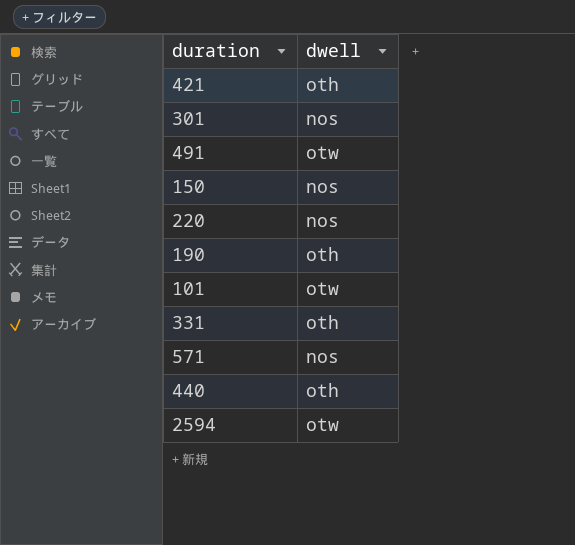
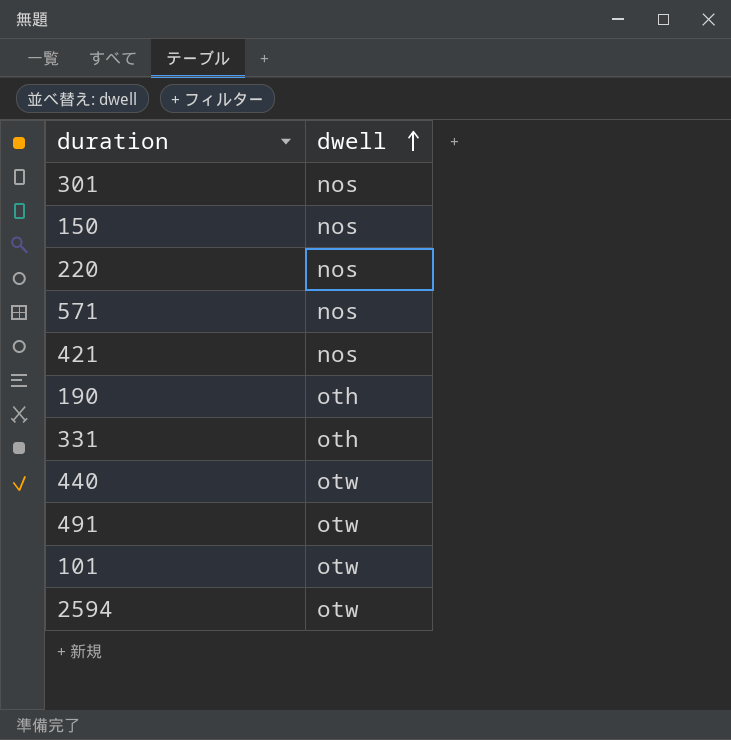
row order: none -> dwell ascending
421 | dwell: oth -> nos
440 | dwell: oth -> otw

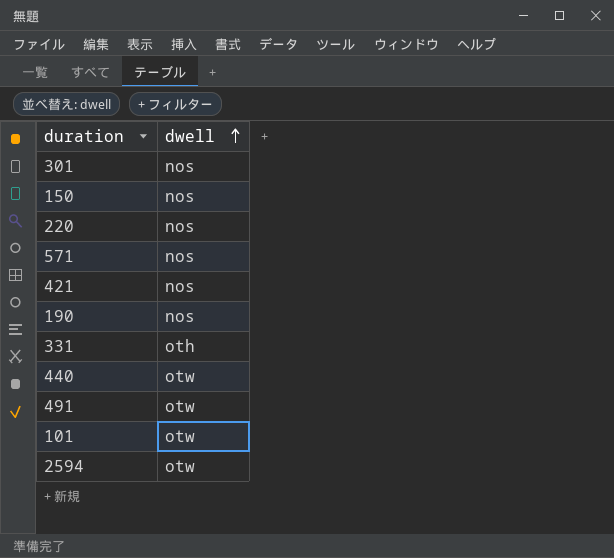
190 | dwell: oth -> nos

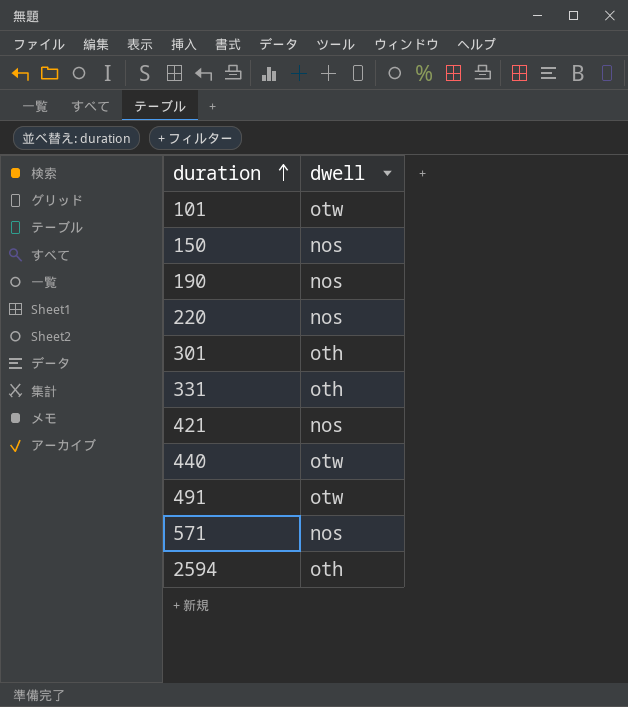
row order: dwell ascending -> duration ascending
301 | dwell: nos -> oth
2594 | dwell: otw -> oth

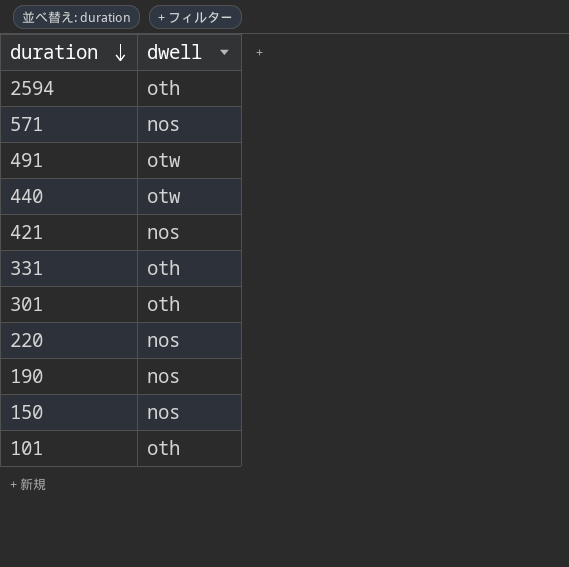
row order: duration ascending -> duration descending
101 | dwell: otw -> oth

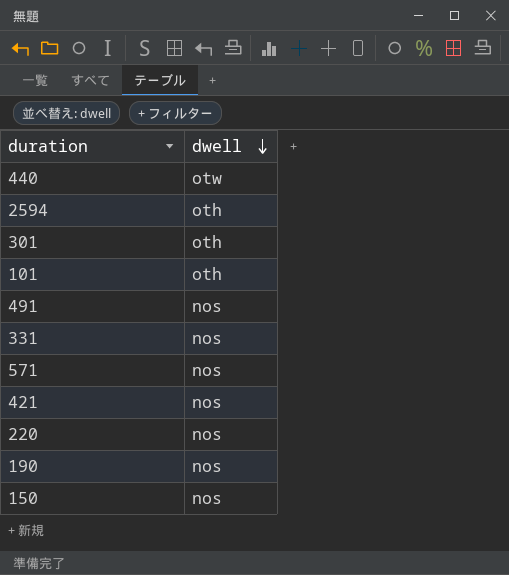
row order: duration descending -> dwell descending
491 | dwell: otw -> nos
331 | dwell: oth -> nos

